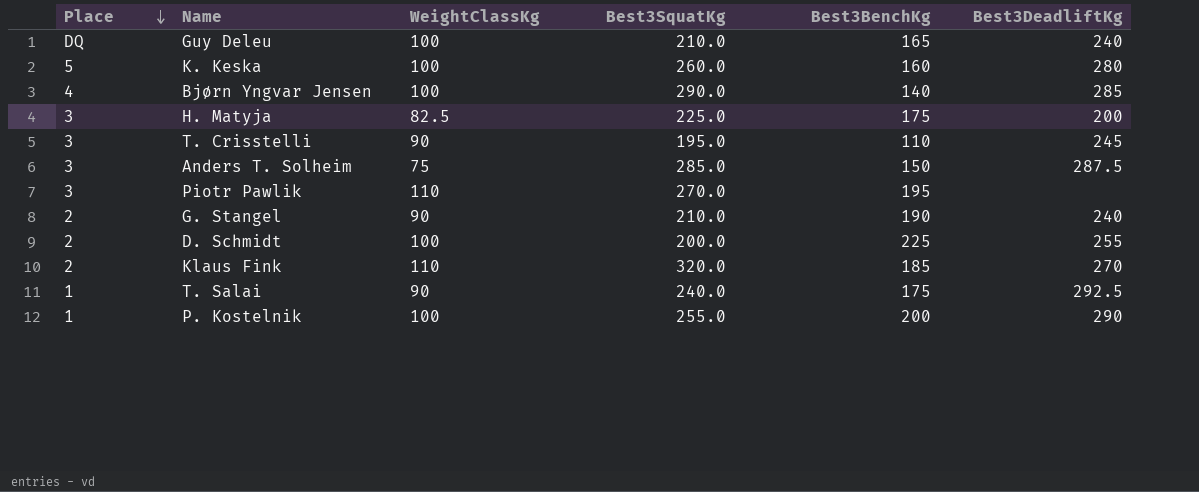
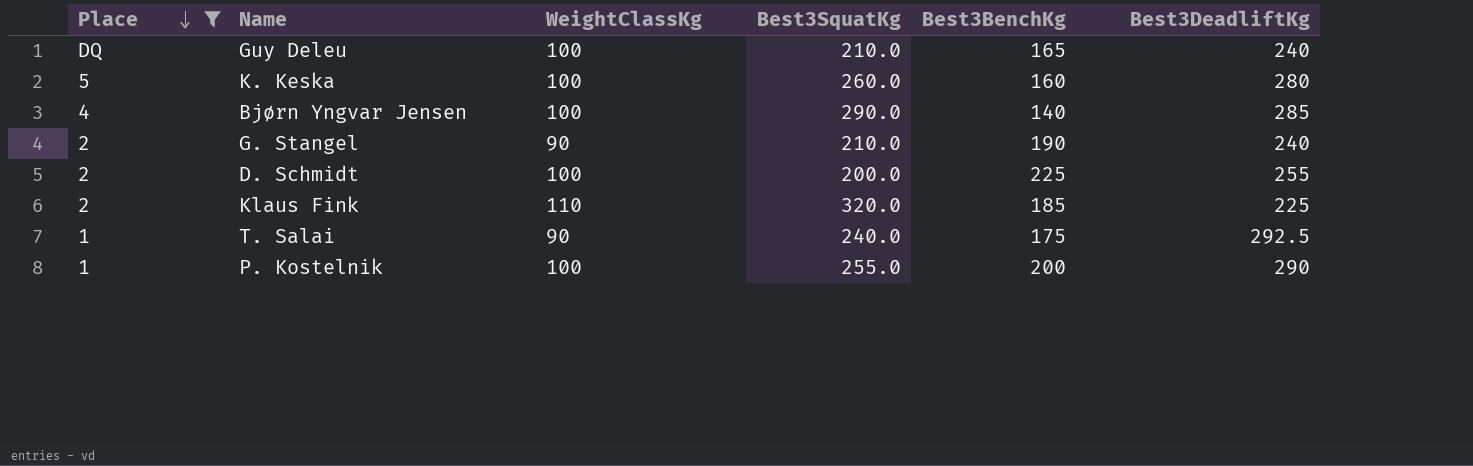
filter: none -> Place != 3
Klaus Fink | Best3DeadliftKg: 270 -> 225

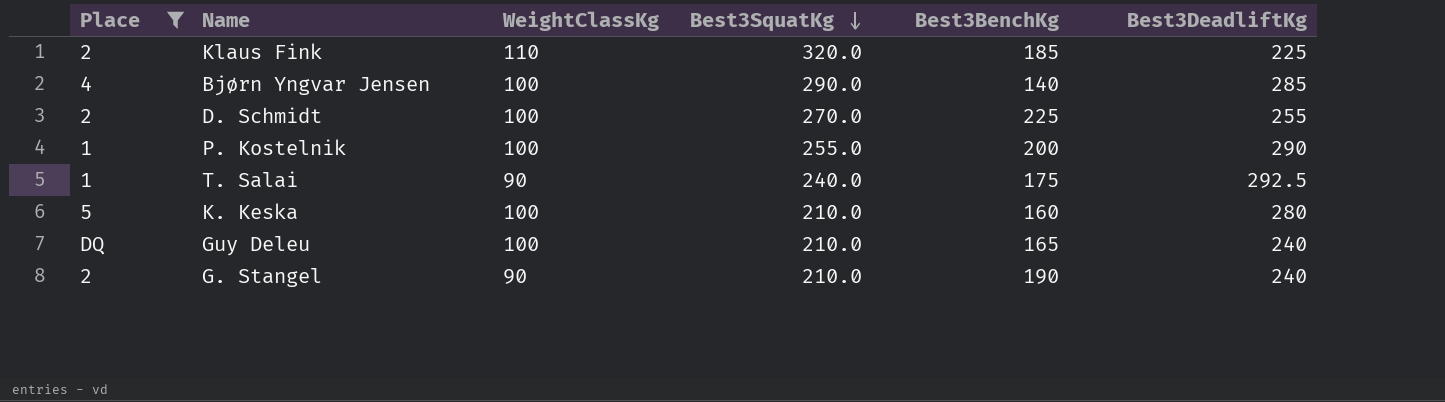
row order: Place descending -> Best3SquatKg descending
D. Schmidt | Best3SquatKg: 200.0 -> 270.0
K. Keska | Best3SquatKg: 260.0 -> 210.0

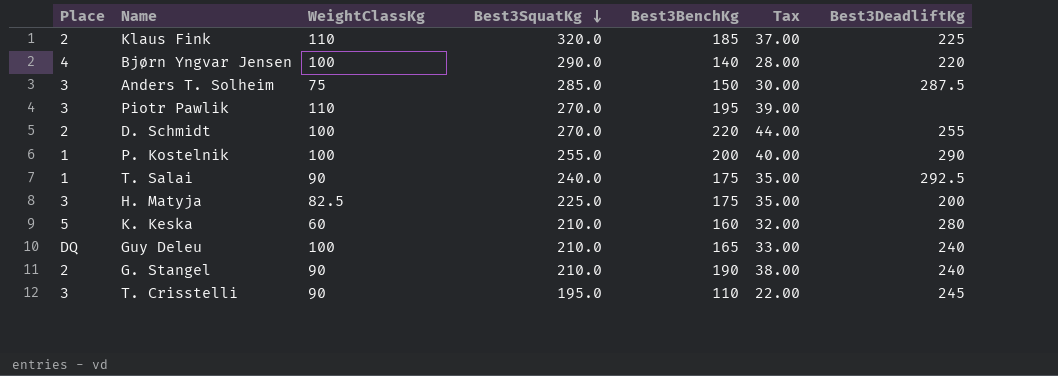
filter: Place != 3 -> none
column Tax | formula: none -> [Best3BenchKg] * 0.2
Bjørn Yngvar Jensen | Best3DeadliftKg: 285 -> 220
D. Schmidt | Best3BenchKg: 225 -> 220
K. Keska | WeightClassKg: 100 -> 60

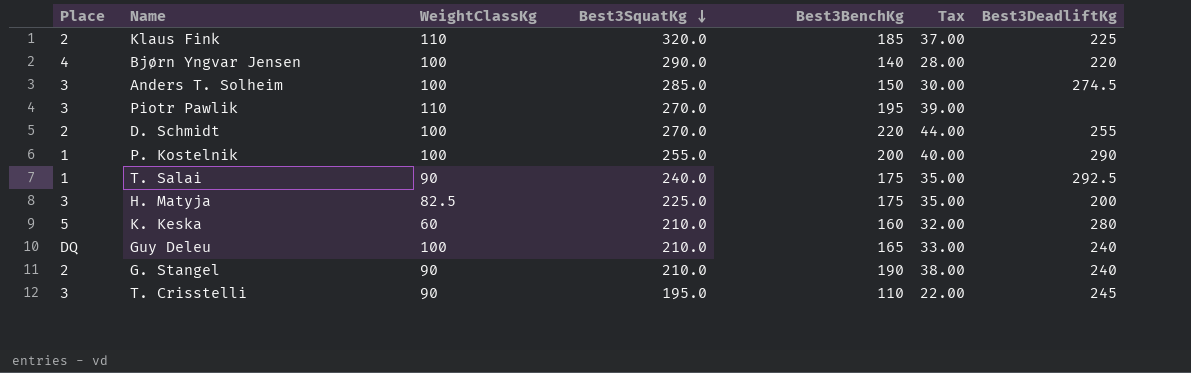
Anders T. Solheim | WeightClassKg: 75 -> 100
Anders T. Solheim | Best3DeadliftKg: 287.5 -> 274.5

